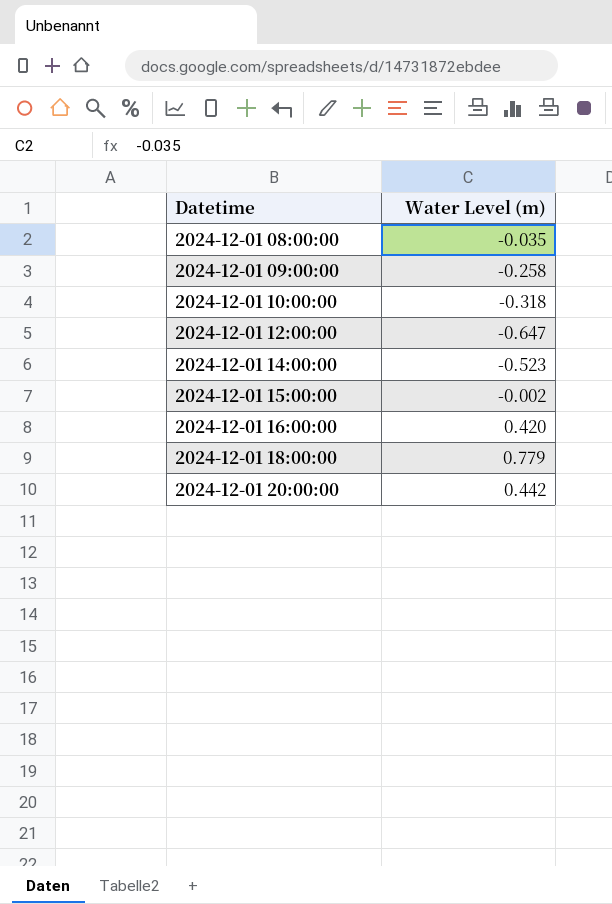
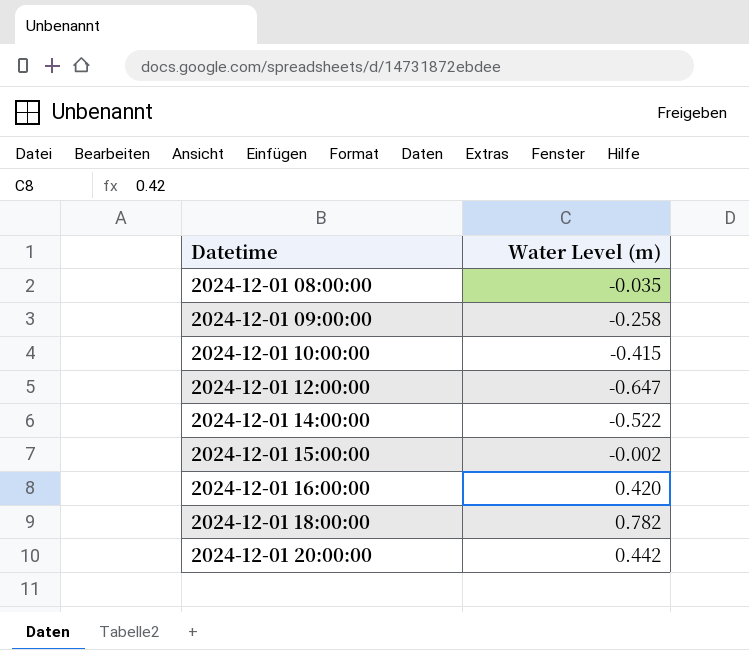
2024-12-01 10:00:00 | Water Level (m): -0.318 -> -0.415
2024-12-01 14:00:00 | Water Level (m): -0.523 -> -0.522
2024-12-01 18:00:00 | Water Level (m): 0.779 -> 0.782

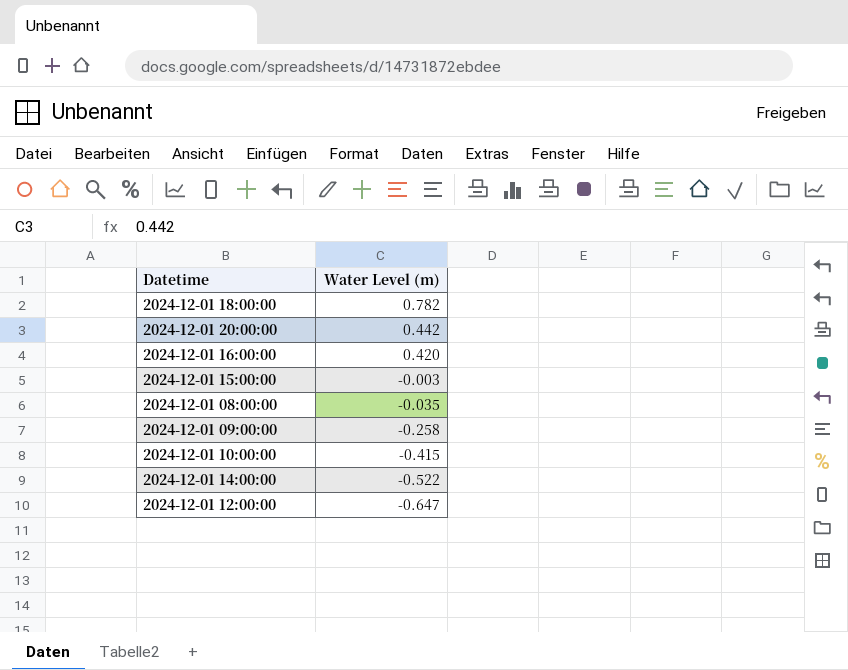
row order: Datetime ascending -> Water Level (m) descending
2024-12-01 15:00:00 | Water Level (m): -0.002 -> -0.003

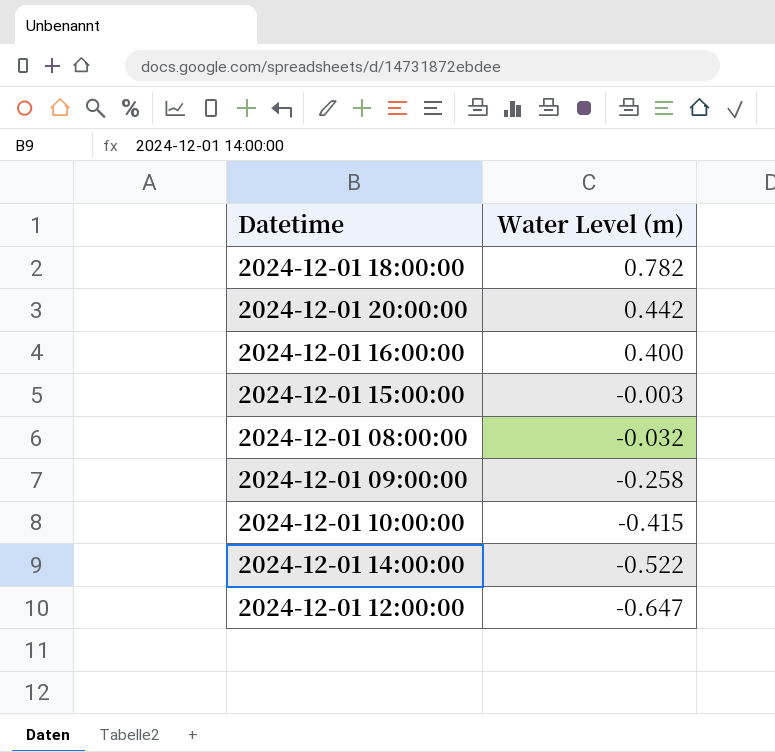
2024-12-01 16:00:00 | Water Level (m): 0.420 -> 0.400
2024-12-01 08:00:00 | Water Level (m): -0.035 -> -0.032

